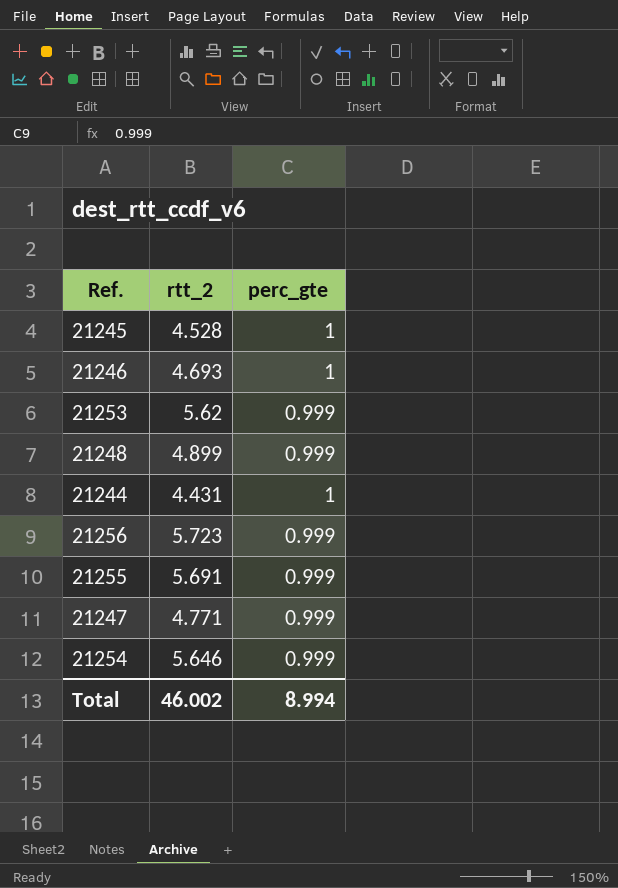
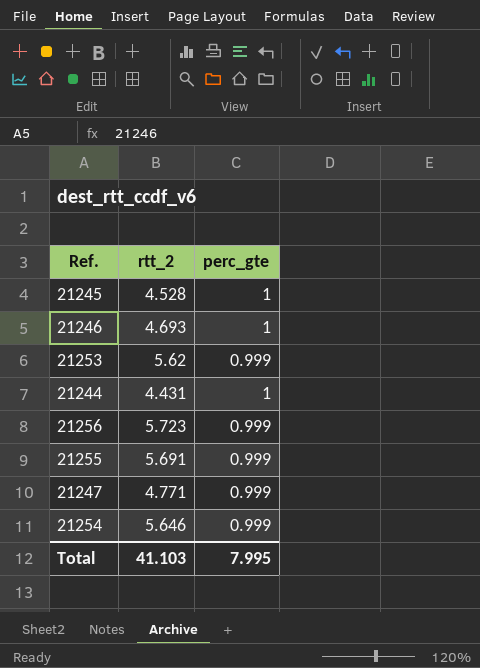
row 21248: 4.899 | 0.999 -> none
Total | rtt_2: 46.002 -> 41.103
Total | perc_gte: 8.994 -> 7.995

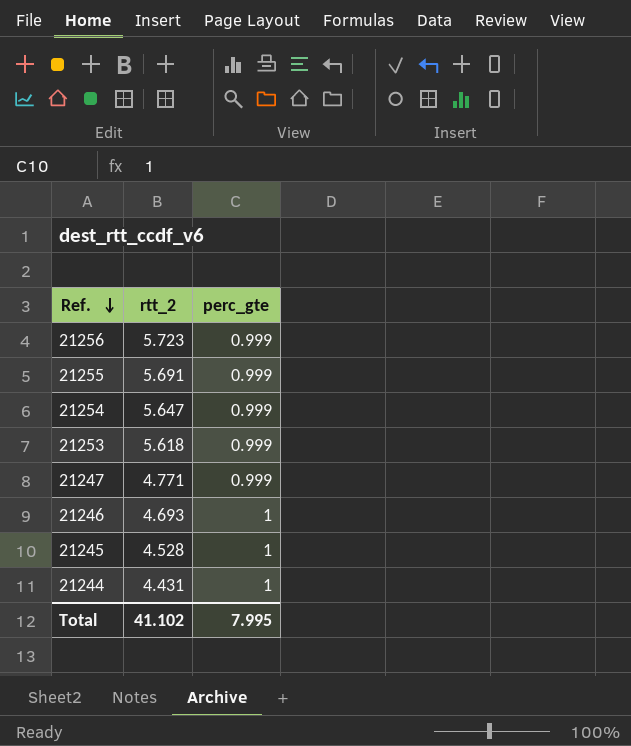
row order: none -> Ref. descending
21254 | rtt_2: 5.646 -> 5.647
21253 | rtt_2: 5.62 -> 5.618
Total | rtt_2: 41.103 -> 41.102

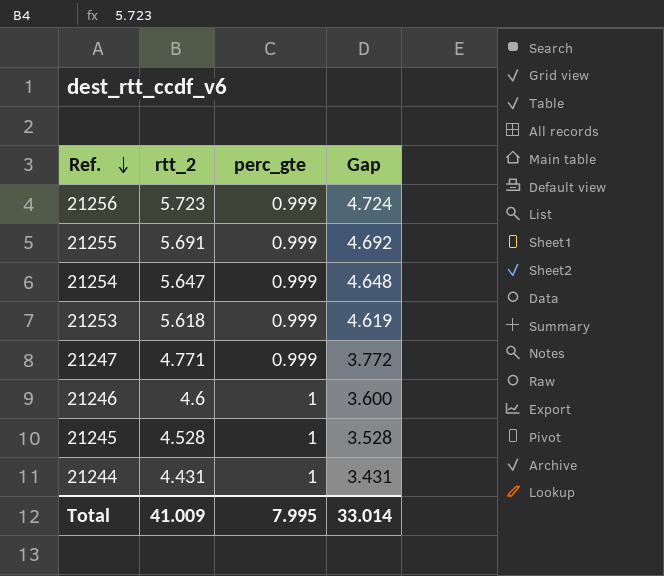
column Gap | formula: none -> [rtt_2] - [perc_gte]
21246 | rtt_2: 4.693 -> 4.6
Total | rtt_2: 41.102 -> 41.009

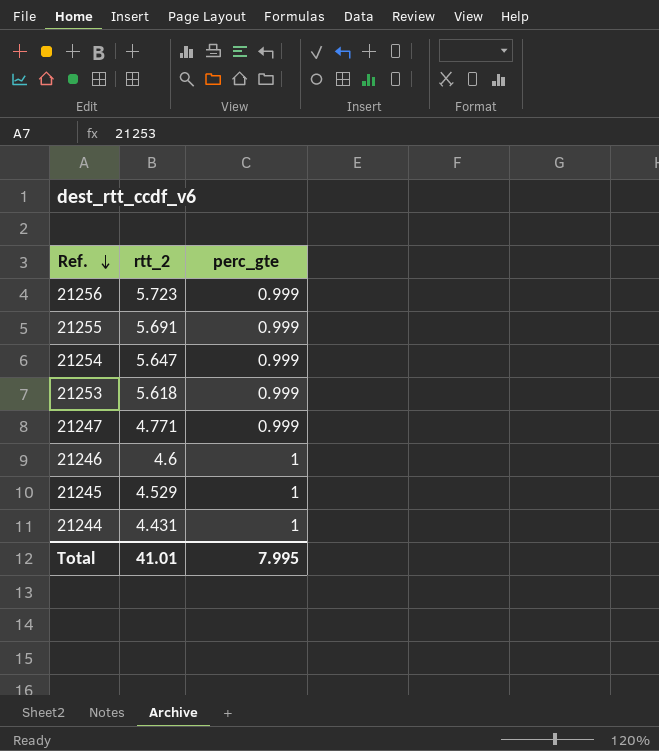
column Gap | formula: [rtt_2] - [perc_gte] -> none
21245 | rtt_2: 4.528 -> 4.529
Total | rtt_2: 41.009 -> 41.01

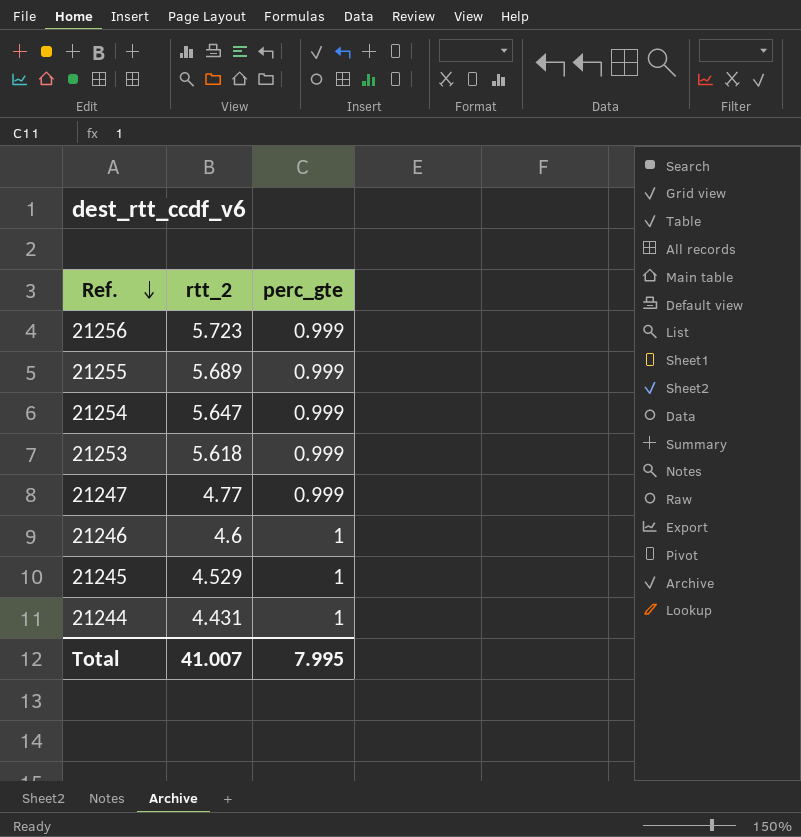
21255 | rtt_2: 5.691 -> 5.689
21247 | rtt_2: 4.771 -> 4.77
Total | rtt_2: 41.01 -> 41.007

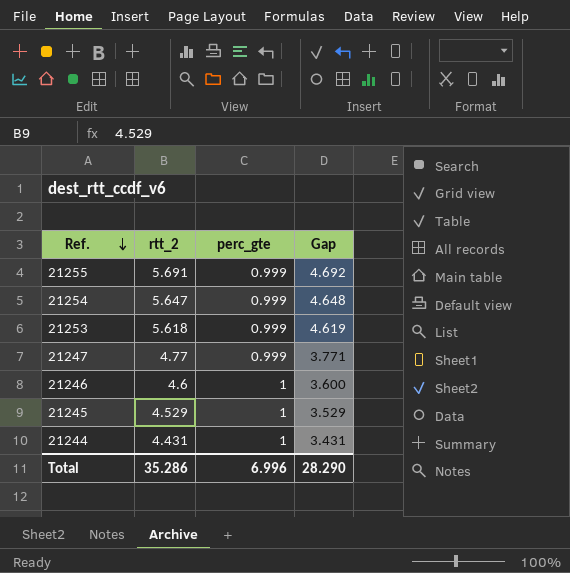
column Gap | formula: none -> [rtt_2] - [perc_gte]
row 21256: 5.723 | 0.999 -> none
21255 | rtt_2: 5.689 -> 5.691
Total | rtt_2: 41.007 -> 35.286
Total | perc_gte: 7.995 -> 6.996

